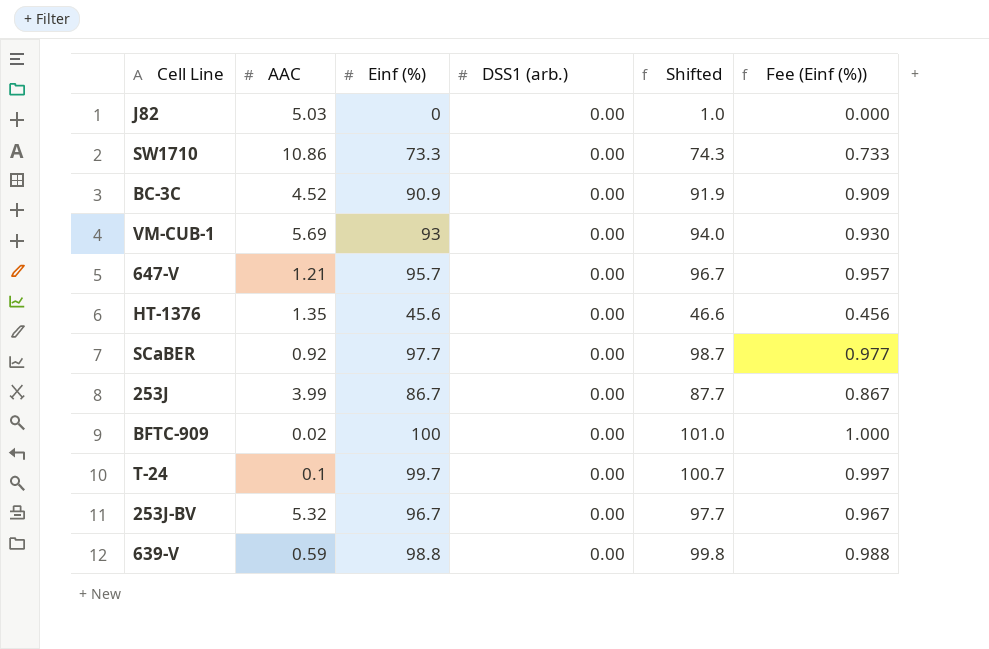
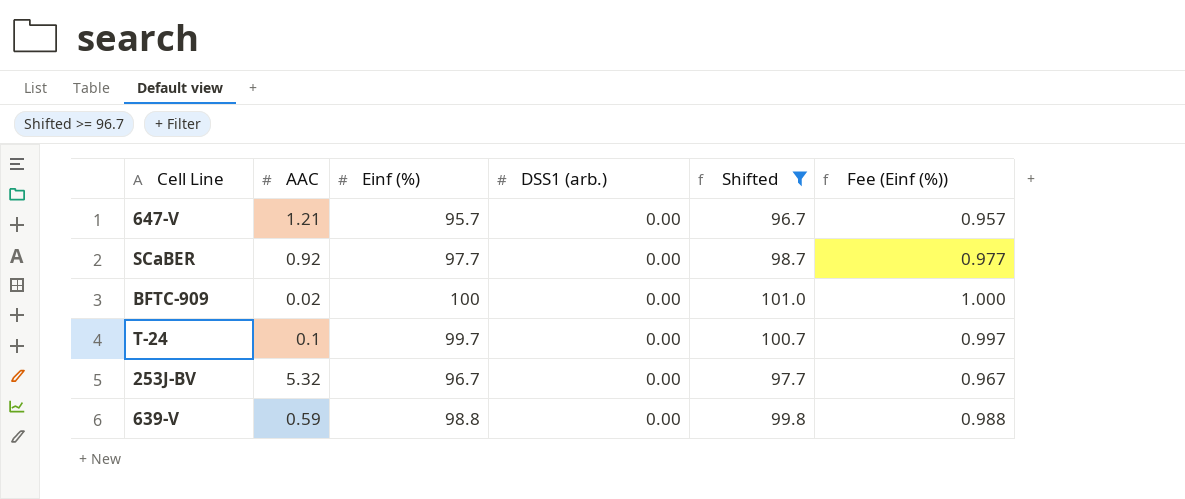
filter: none -> Shifted >= 96.7

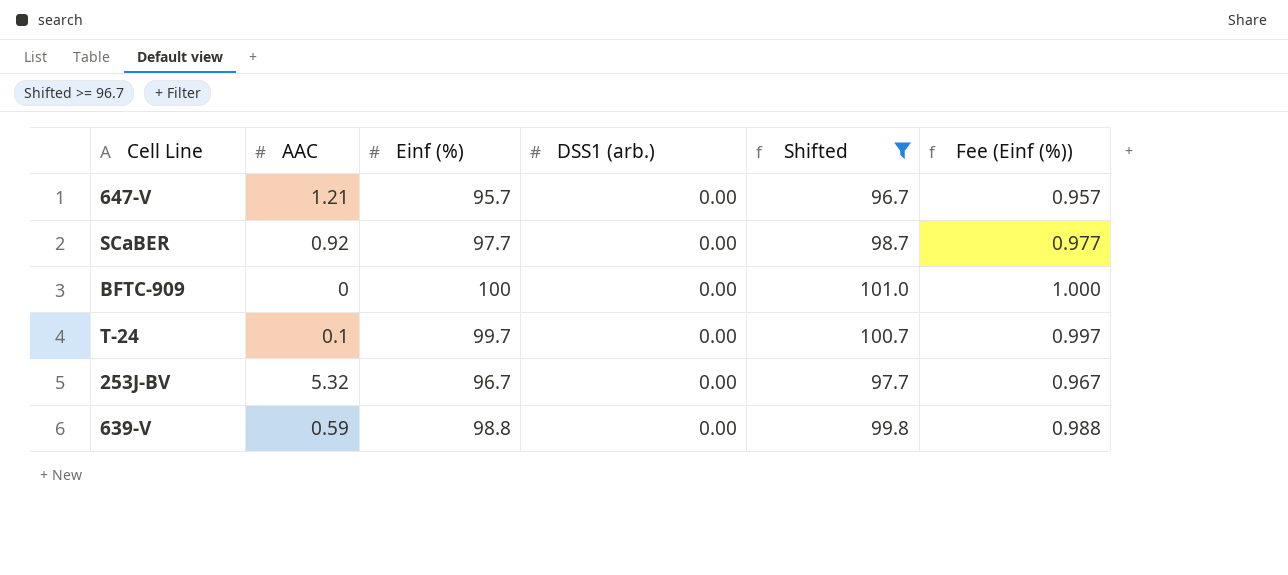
BFTC-909 | AAC: 0.02 -> 0

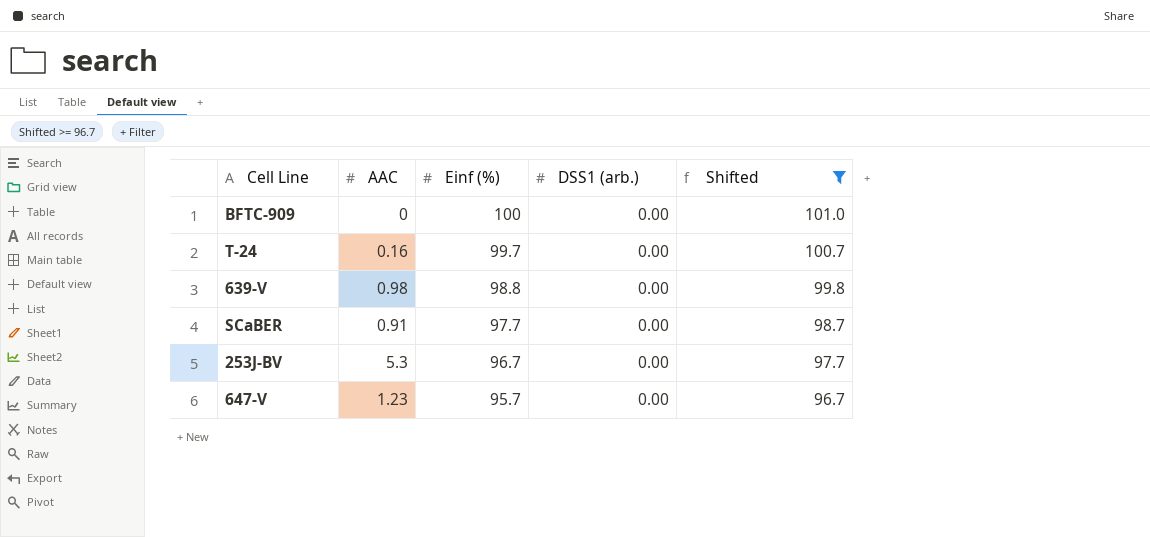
row order: none -> Einf (%) descending
column Fee (Einf (%)) | formula: [Einf (%)] * 0.01 -> none
T-24 | AAC: 0.1 -> 0.16
639-V | AAC: 0.59 -> 0.98
SCaBER | AAC: 0.92 -> 0.91
253J-BV | AAC: 5.32 -> 5.3
647-V | AAC: 1.21 -> 1.23

